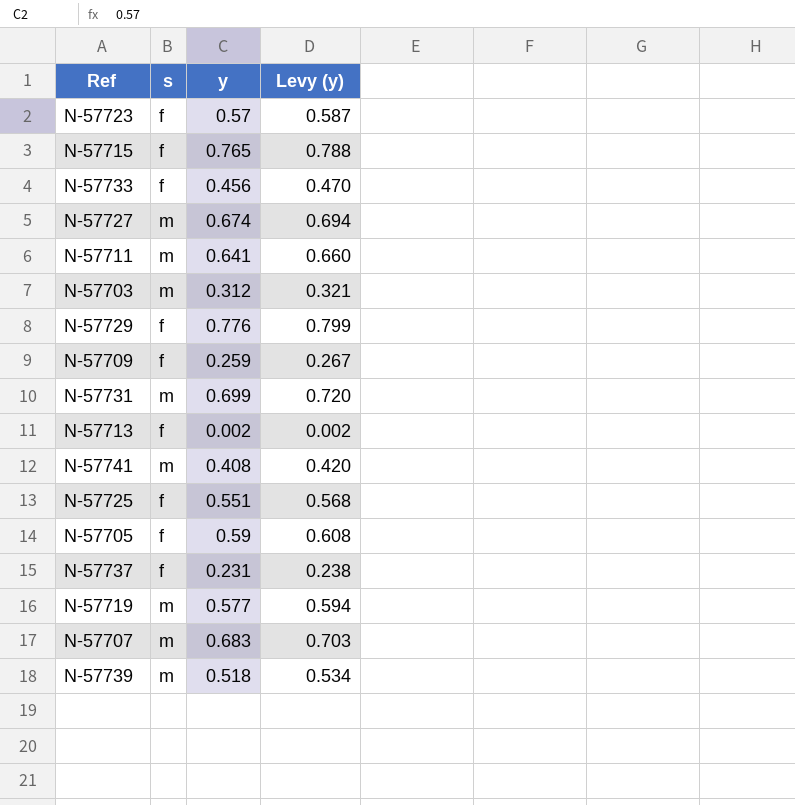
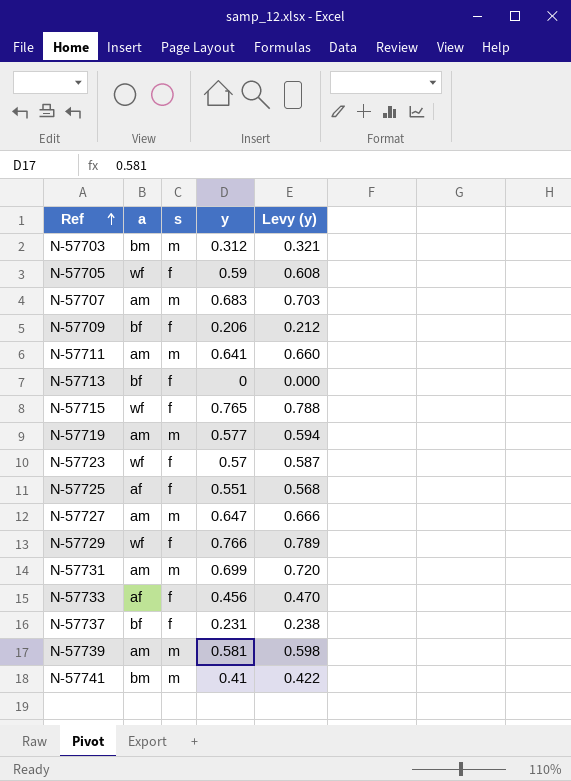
row order: none -> Ref ascending
column a | position: none -> 2
N-57709 | y: 0.259 -> 0.206
N-57709 | Levy (y): 0.267 -> 0.212
N-57713 | y: 0.002 -> 0
N-57713 | Levy (y): 0.002 -> 0.000
N-57727 | y: 0.674 -> 0.647
N-57727 | Levy (y): 0.694 -> 0.666
N-57729 | y: 0.776 -> 0.766
N-57729 | Levy (y): 0.799 -> 0.789
N-57739 | y: 0.518 -> 0.581
N-57739 | Levy (y): 0.534 -> 0.598
N-57741 | y: 0.408 -> 0.41
N-57741 | Levy (y): 0.420 -> 0.422

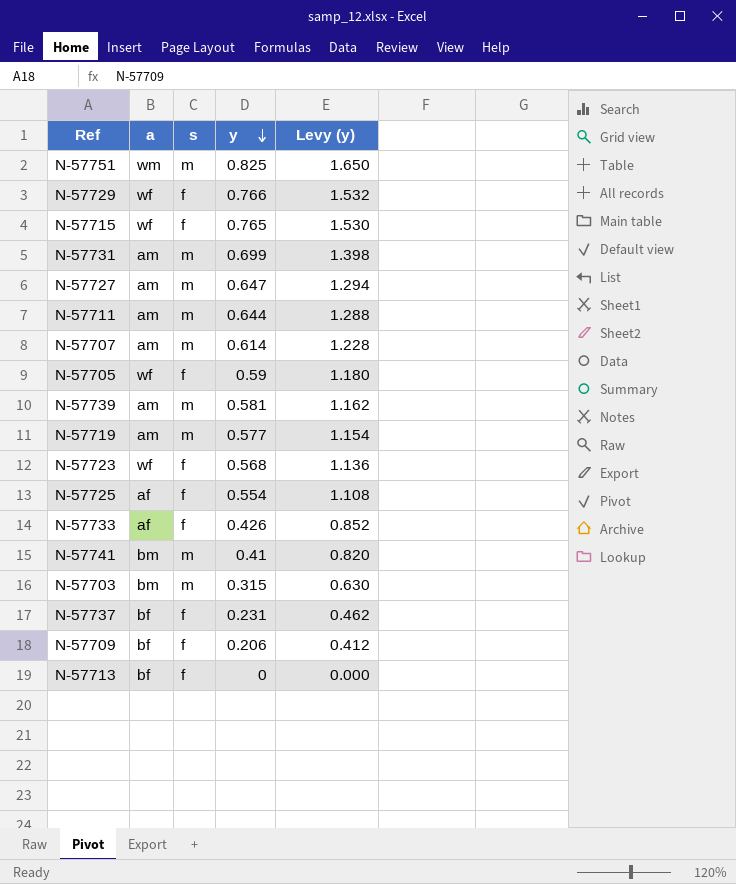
row order: Ref ascending -> y descending
column Levy (y) | formula: [y] * 1.03 -> [y] * 2
row N-57751: none -> wm | m | 0.825 | 1.650
N-57711 | y: 0.641 -> 0.644
N-57707 | y: 0.683 -> 0.614
N-57723 | y: 0.57 -> 0.568
N-57725 | y: 0.551 -> 0.554
N-57733 | y: 0.456 -> 0.426
N-57703 | y: 0.312 -> 0.315

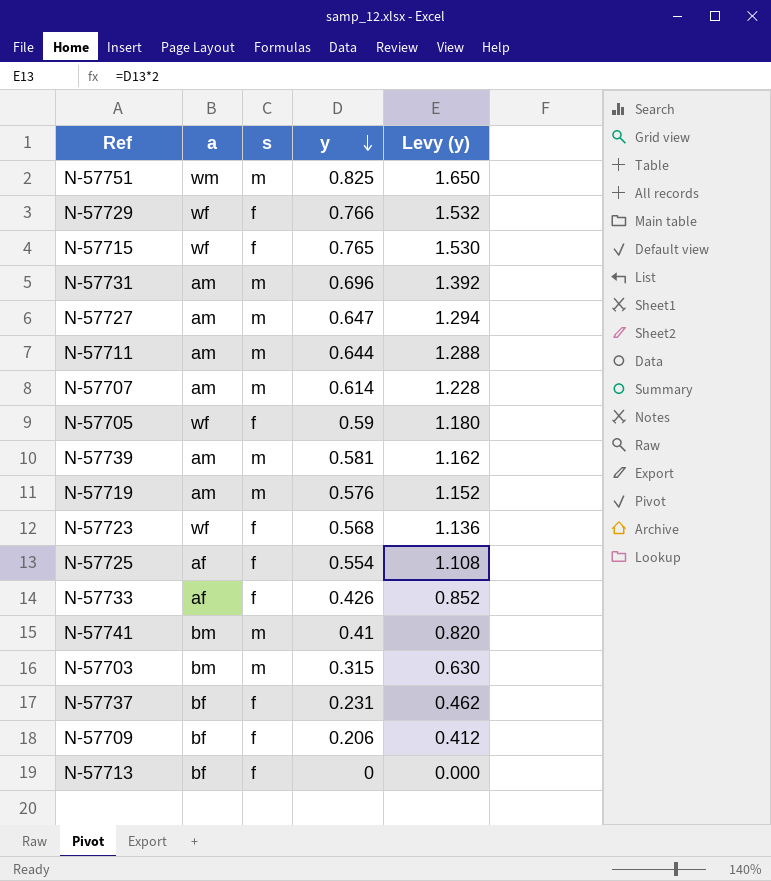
N-57731 | y: 0.699 -> 0.696
N-57731 | Levy (y): 1.398 -> 1.392
N-57719 | y: 0.577 -> 0.576
N-57719 | Levy (y): 1.154 -> 1.152

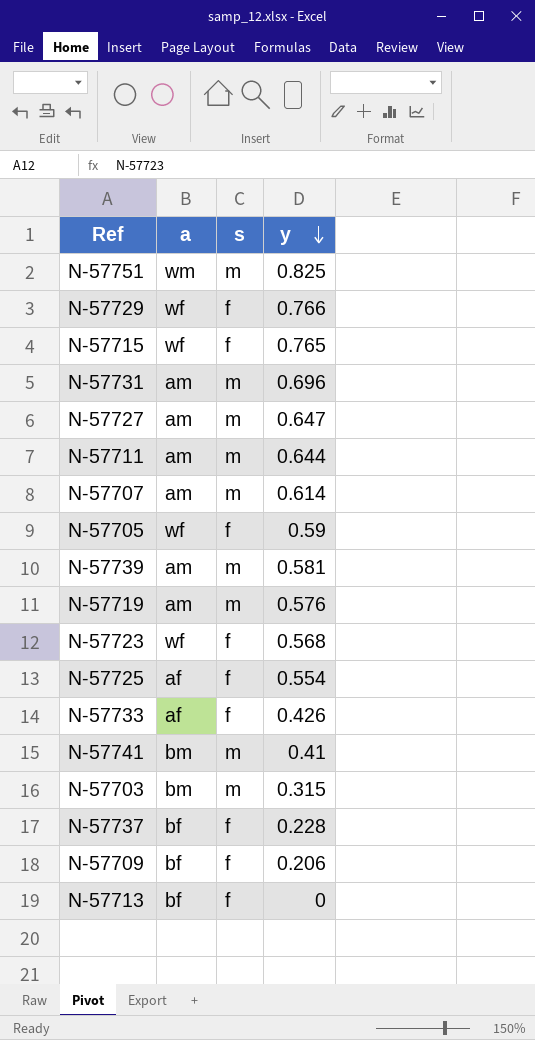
column Levy (y) | formula: [y] * 2 -> none
N-57737 | y: 0.231 -> 0.228

